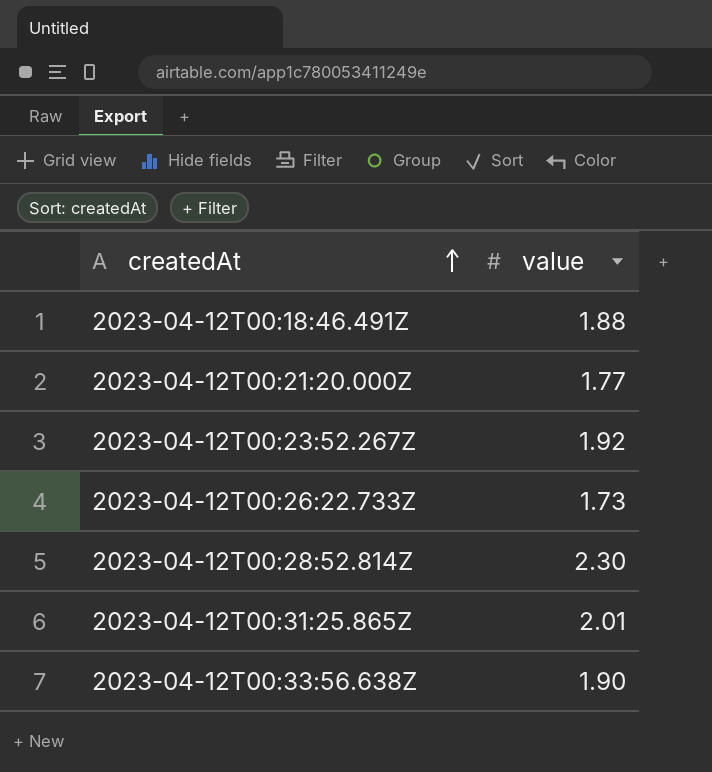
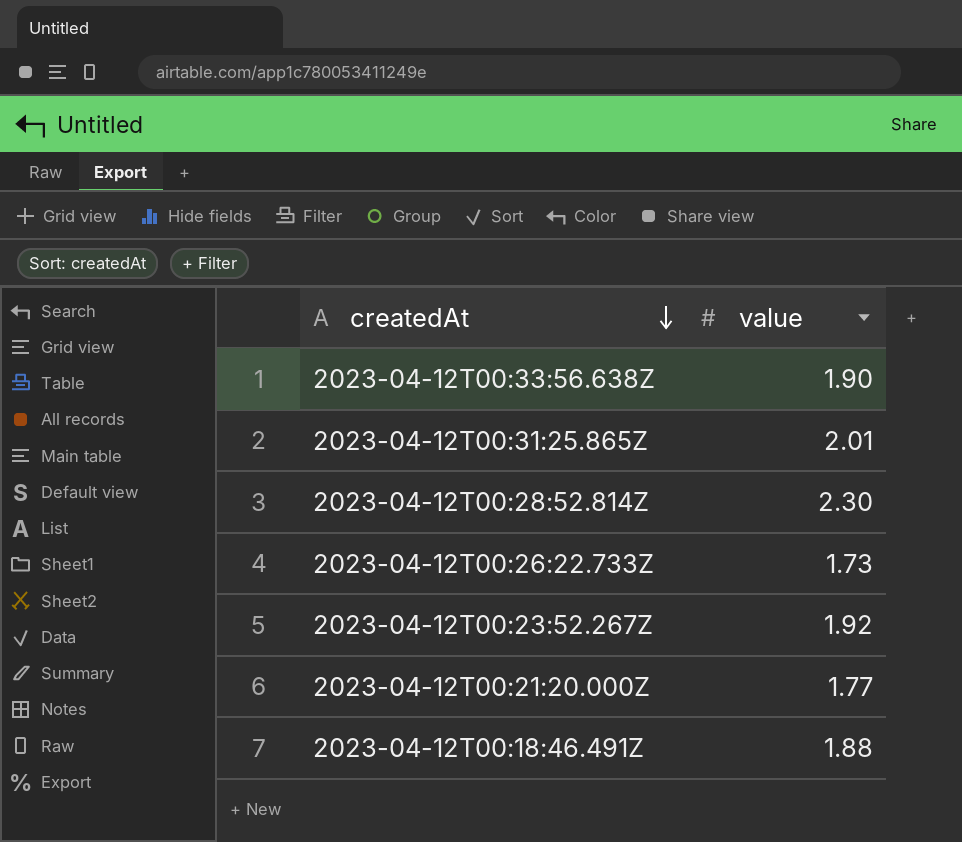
row order: createdAt ascending -> createdAt descending

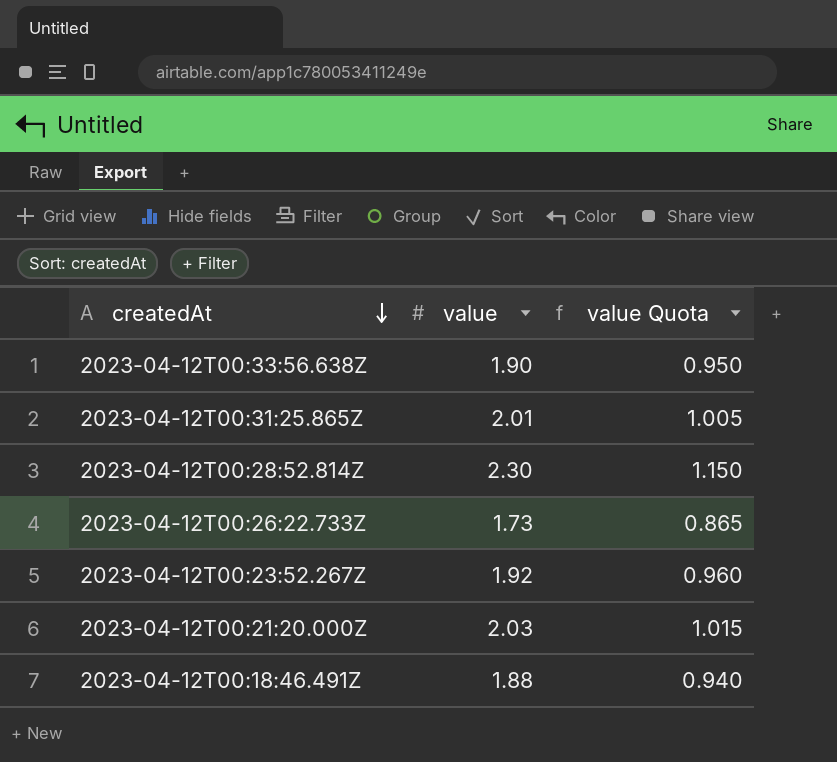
column value Quota | formula: none -> [value] * 0.5
2023-04-12T00:21:20.000Z | value: 1.77 -> 2.03

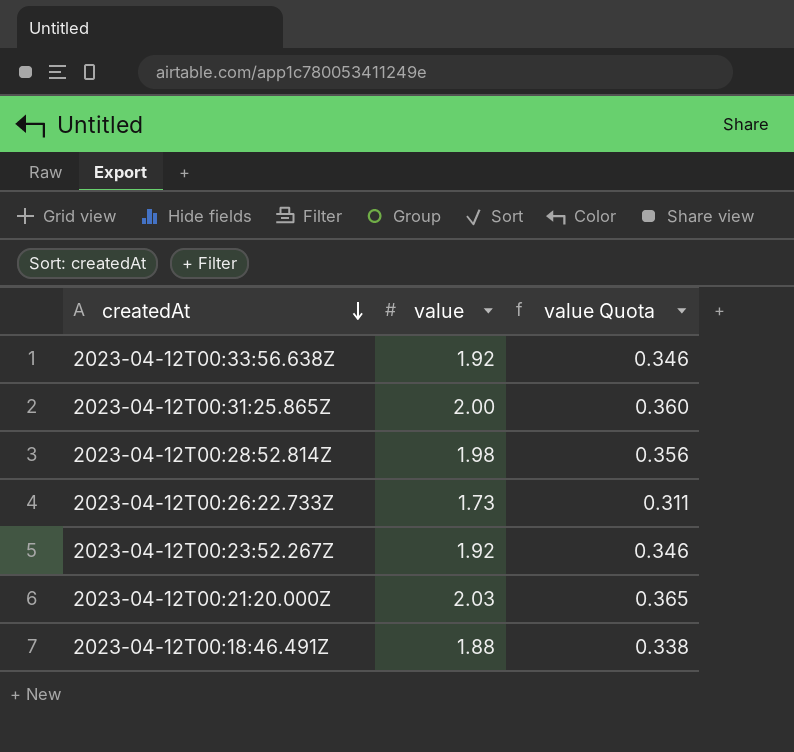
column value Quota | formula: [value] * 0.5 -> [value] * 0.18
2023-04-12T00:33:56.638Z | value: 1.90 -> 1.92
2023-04-12T00:31:25.865Z | value: 2.01 -> 2.00
2023-04-12T00:28:52.814Z | value: 2.30 -> 1.98

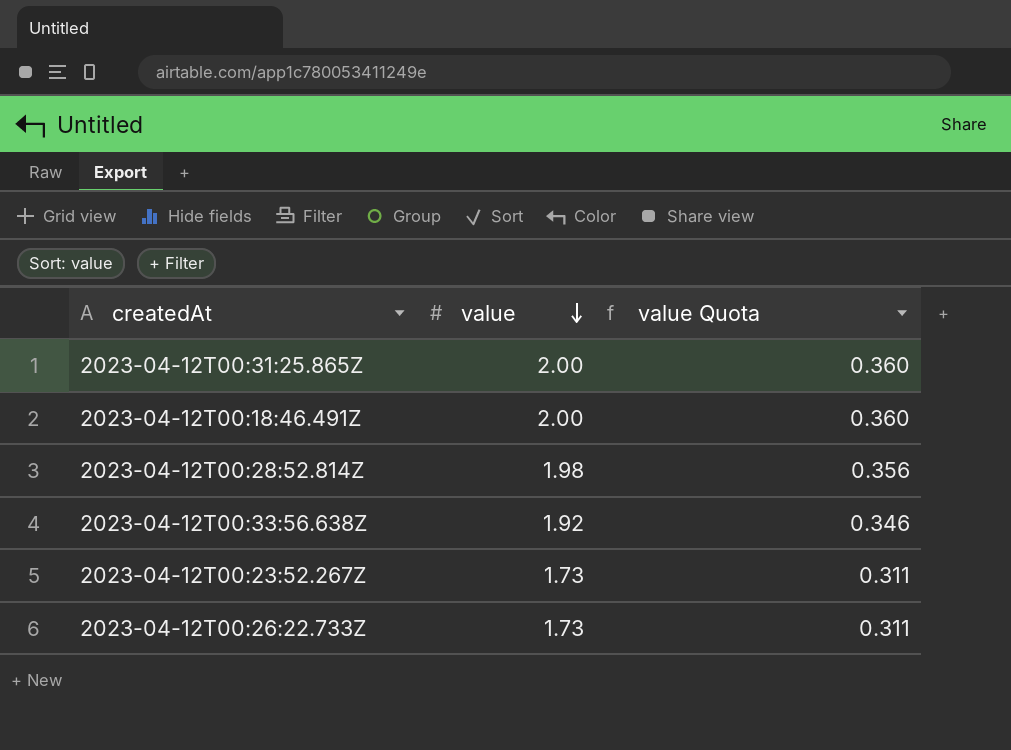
row order: createdAt descending -> value descending
row 2023-04-12T00:21:20.000Z: 2.03 | 0.365 -> none
2023-04-12T00:18:46.491Z | value: 1.88 -> 2.00
2023-04-12T00:18:46.491Z | value Quota: 0.338 -> 0.360
2023-04-12T00:23:52.267Z | value: 1.92 -> 1.73
2023-04-12T00:23:52.267Z | value Quota: 0.346 -> 0.311

